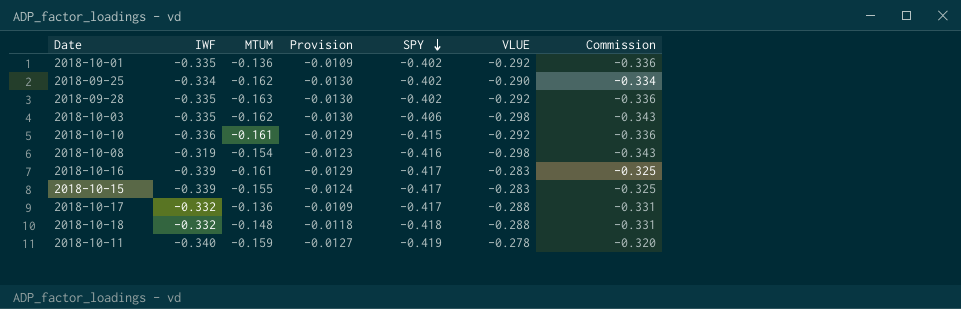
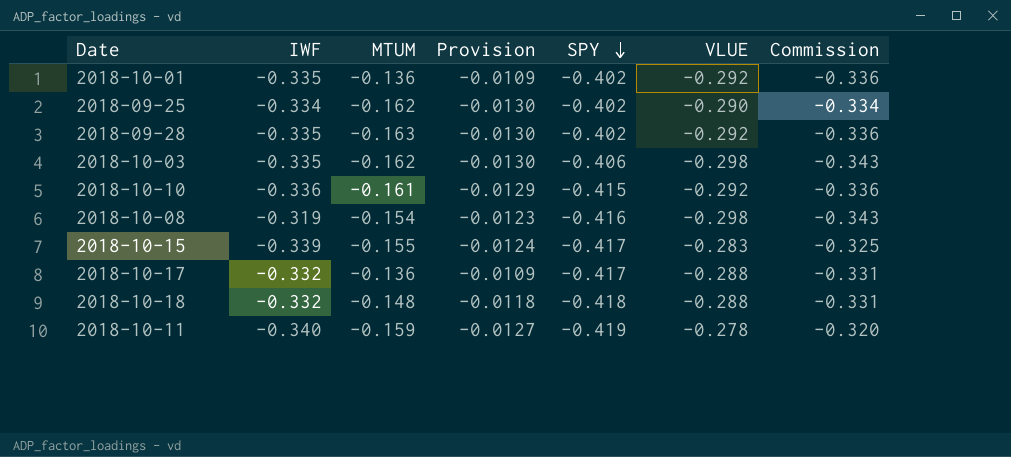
row 2018-10-16: -0.339 | -0.161 | -0.0129 | -0.417 | -0.283 | -0.325 -> none

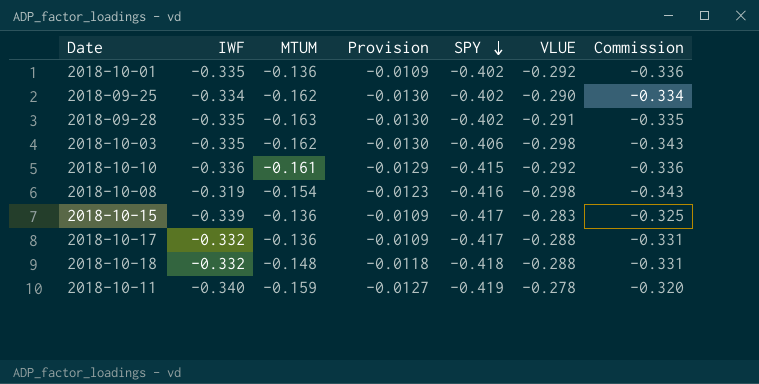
2018-09-28 | VLUE: -0.292 -> -0.291
2018-09-28 | Commission: -0.336 -> -0.335
2018-10-15 | MTUM: -0.155 -> -0.136
2018-10-15 | Provision: -0.0124 -> -0.0109

